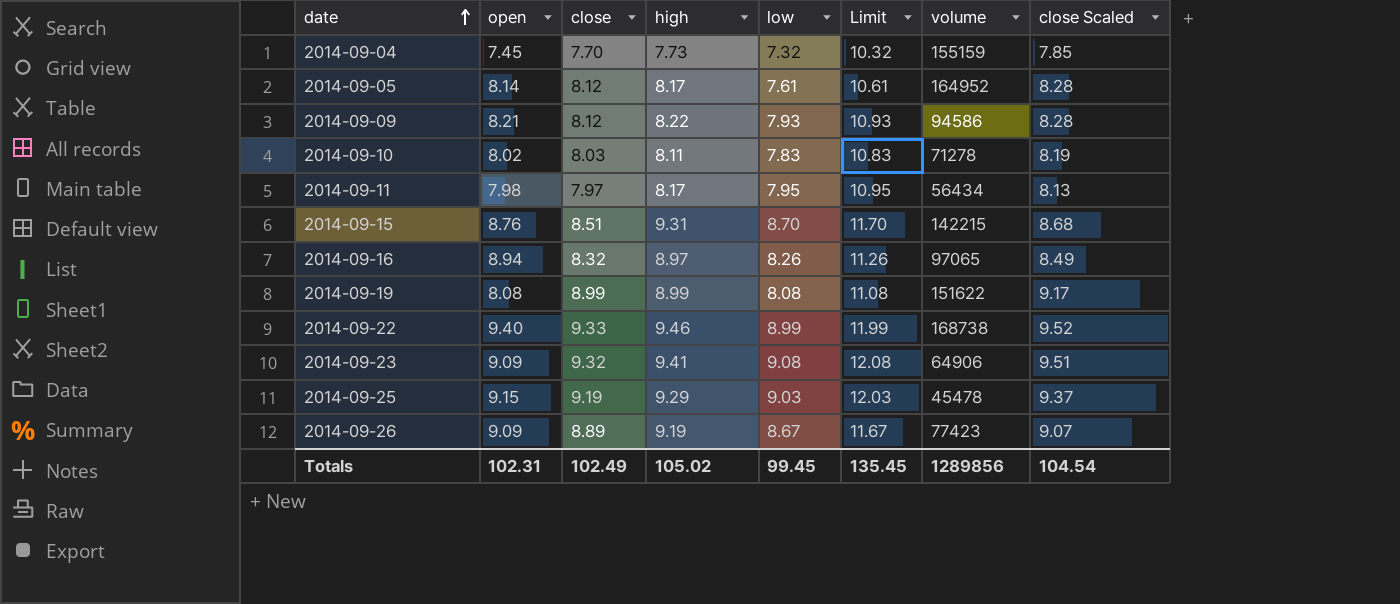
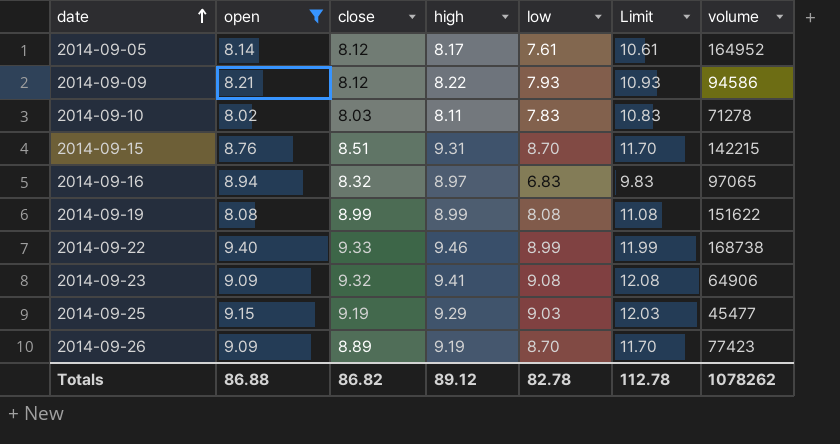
filter: none -> open >= 8.02
column close Scaled | formula: [close] * 1.02 -> none
2014-09-16 | low: 8.26 -> 6.83
2014-09-16 | Limit: 11.26 -> 9.83
2014-09-25 | volume: 45478 -> 45477
2014-09-26 | low: 8.67 -> 8.70
2014-09-26 | Limit: 11.67 -> 11.70
Totals | open: 102.31 -> 86.88
Totals | close: 102.49 -> 86.82
Totals | high: 105.02 -> 89.12
Totals | low: 99.45 -> 82.78
Totals | Limit: 135.45 -> 112.78
Totals | volume: 1289856 -> 1078262

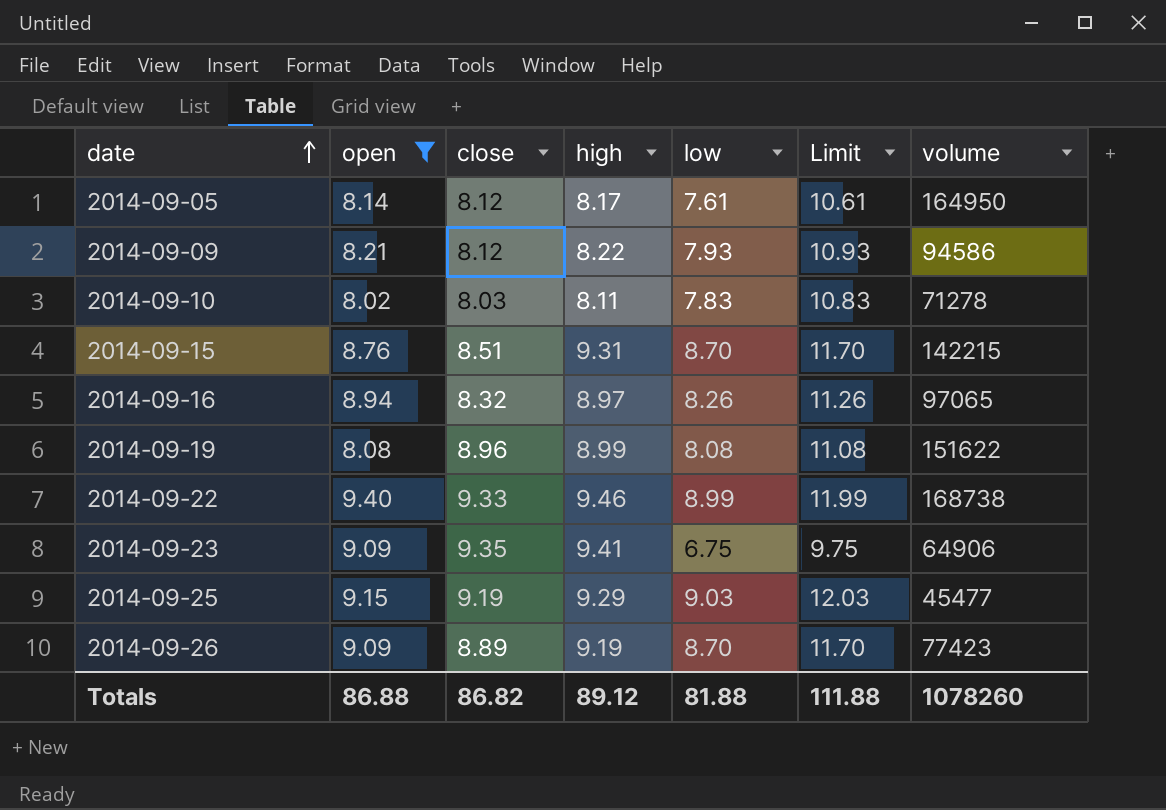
2014-09-05 | volume: 164952 -> 164950
2014-09-16 | low: 6.83 -> 8.26
2014-09-16 | Limit: 9.83 -> 11.26
2014-09-19 | close: 8.99 -> 8.96
2014-09-23 | close: 9.32 -> 9.35
2014-09-23 | low: 9.08 -> 6.75
2014-09-23 | Limit: 12.08 -> 9.75
Totals | low: 82.78 -> 81.88
Totals | Limit: 112.78 -> 111.88
Totals | volume: 1078262 -> 1078260

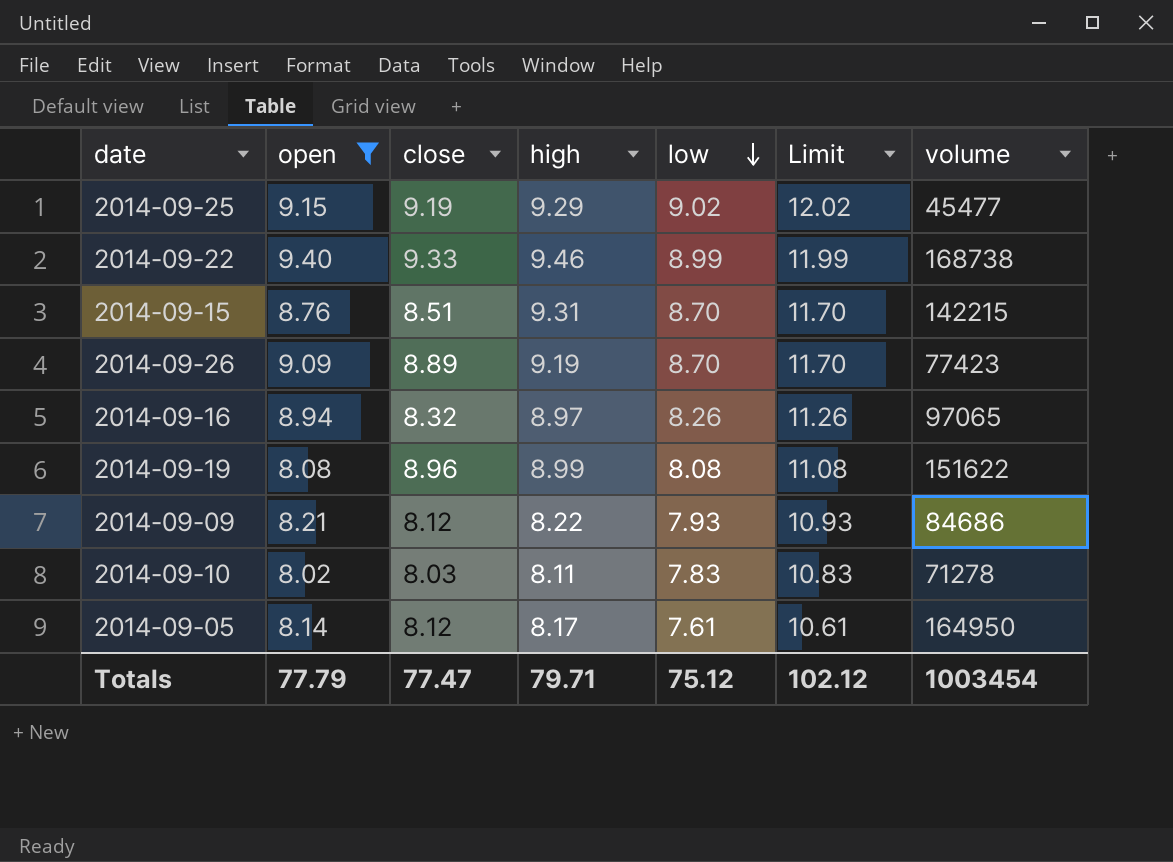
row order: date ascending -> low descending
row 2014-09-23: 9.09 | 9.35 | 9.41 | 6.75 | 9.75 | 64906 -> none
2014-09-25 | low: 9.03 -> 9.02
2014-09-25 | Limit: 12.03 -> 12.02
2014-09-09 | volume: 94586 -> 84686
Totals | open: 86.88 -> 77.79
Totals | close: 86.82 -> 77.47
Totals | high: 89.12 -> 79.71
Totals | low: 81.88 -> 75.12
Totals | Limit: 111.88 -> 102.12
Totals | volume: 1078260 -> 1003454

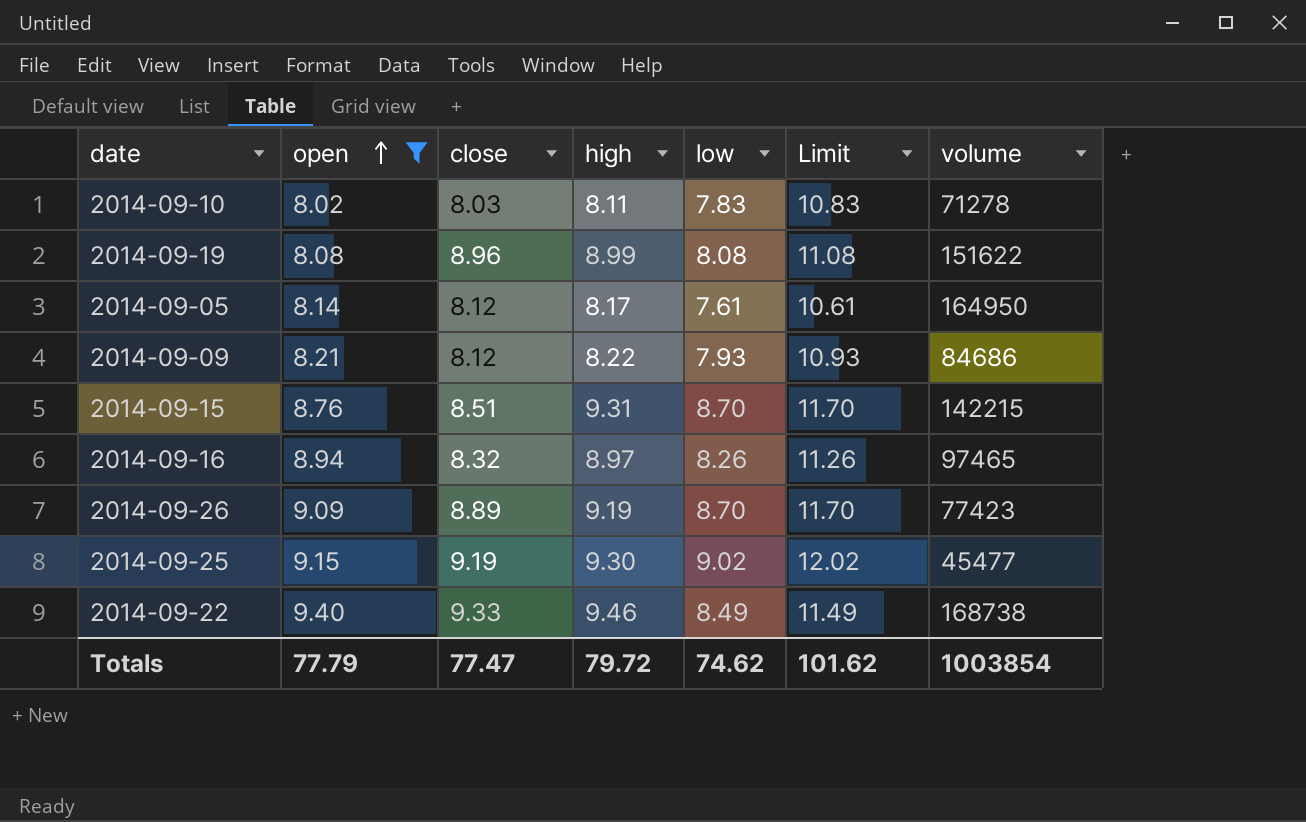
row order: low descending -> open ascending
2014-09-16 | volume: 97065 -> 97465
2014-09-25 | high: 9.29 -> 9.30
2014-09-22 | low: 8.99 -> 8.49
2014-09-22 | Limit: 11.99 -> 11.49
Totals | high: 79.71 -> 79.72
Totals | low: 75.12 -> 74.62
Totals | Limit: 102.12 -> 101.62
Totals | volume: 1003454 -> 1003854

